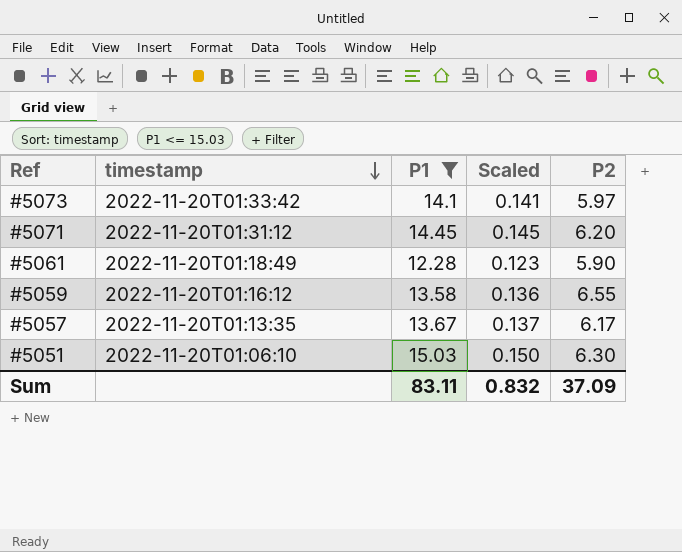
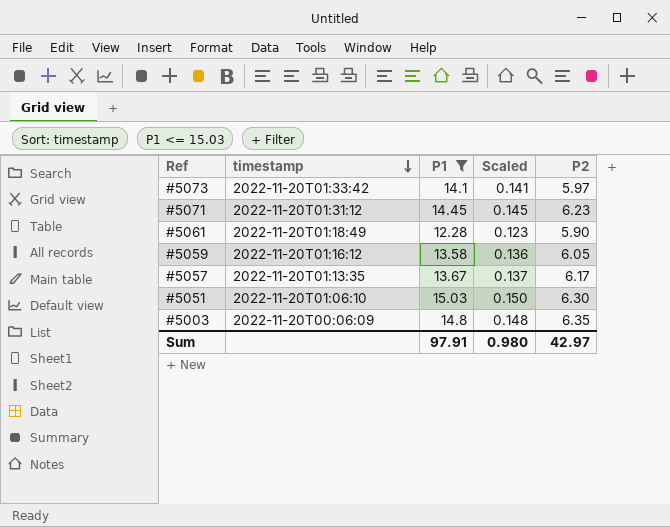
#5071 | P2: 6.20 -> 6.23
#5059 | P2: 6.55 -> 6.05
row #5003: none -> 2022-11-20T00:06:09 | 14.8 | 0.148 | 6.35
Sum | P1: 83.11 -> 97.91
Sum | Scaled: 0.832 -> 0.980
Sum | P2: 37.09 -> 42.97

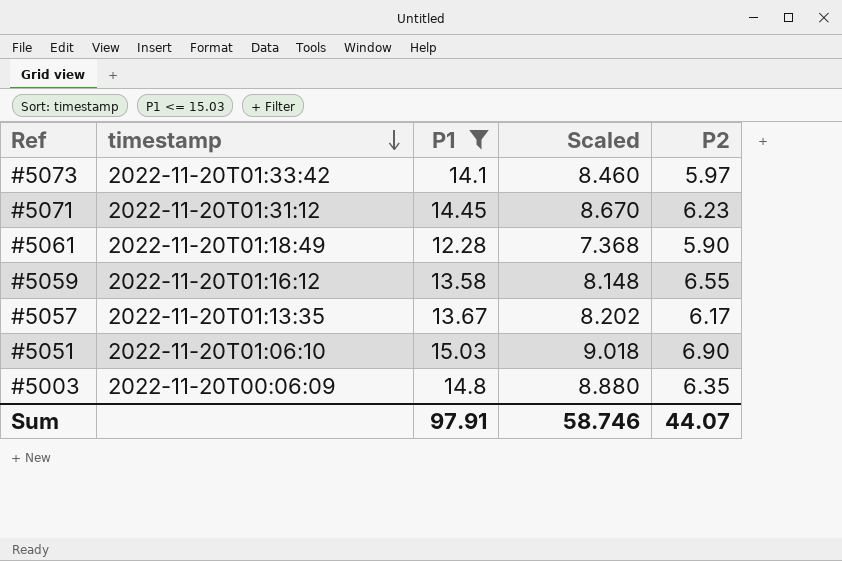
column Scaled | formula: [P1] * 0.01 -> [P1] * 0.6
#5059 | P2: 6.05 -> 6.55
#5051 | P2: 6.30 -> 6.90
Sum | Scaled: 0.980 -> 58.746
Sum | P2: 42.97 -> 44.07

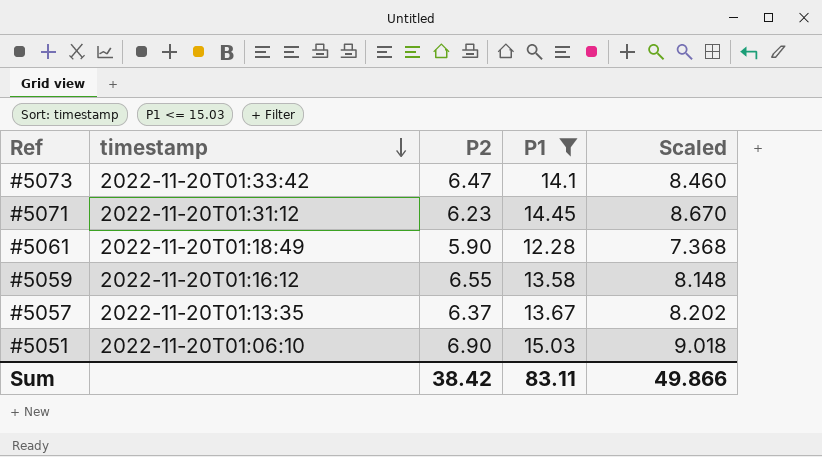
column P2 | position: 5 -> 3
row #5003: 2022-11-20T00:06:09 | 14.8 | 8.880 | 6.35 -> none
#5073 | P2: 5.97 -> 6.47
#5057 | P2: 6.17 -> 6.37
Sum | P2: 44.07 -> 38.42
Sum | P1: 97.91 -> 83.11
Sum | Scaled: 58.746 -> 49.866

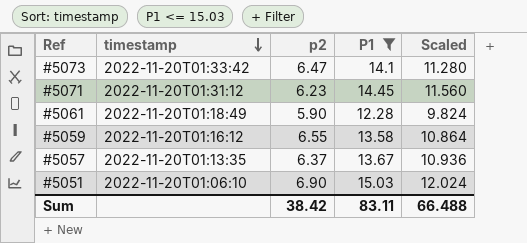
column name: P2 -> p2
column Scaled | formula: [P1] * 0.6 -> [P1] * 0.8
Sum | Scaled: 49.866 -> 66.488

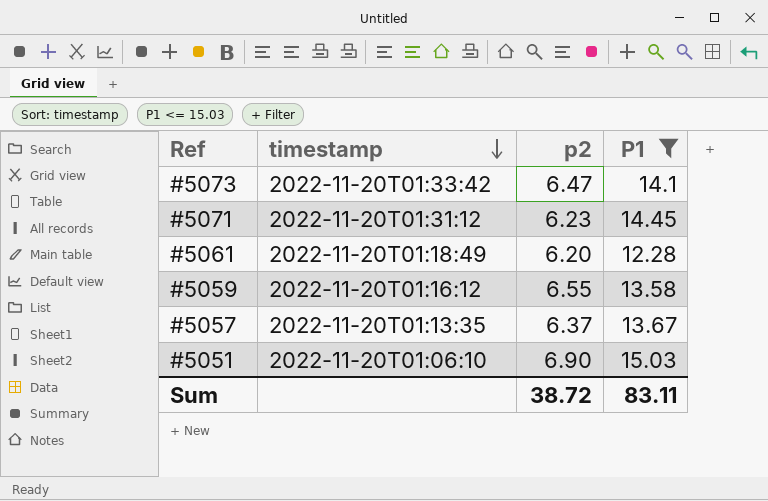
column Scaled | formula: [P1] * 0.8 -> none
#5061 | p2: 5.90 -> 6.20
Sum | p2: 38.42 -> 38.72

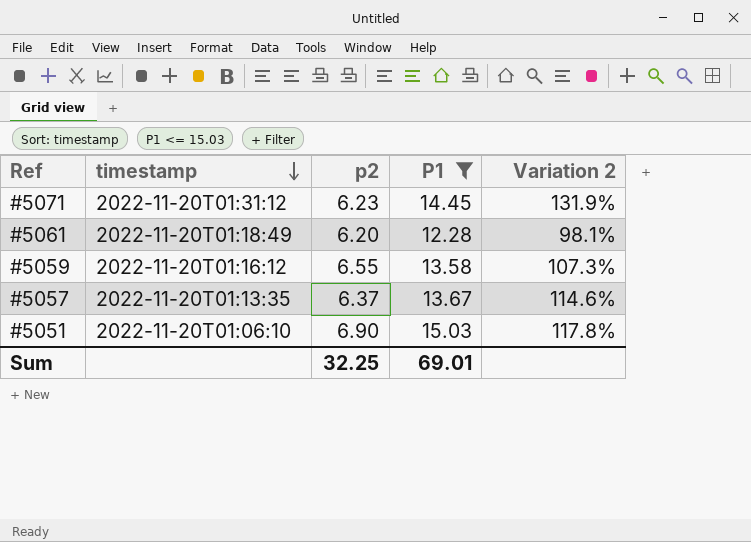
column Variation 2 | formula: none -> ([P1] - [p2]) / [p2]
row #5073: 2022-11-20T01:33:42 | 6.47 | 14.1 -> none
Sum | p2: 38.72 -> 32.25
Sum | P1: 83.11 -> 69.01

